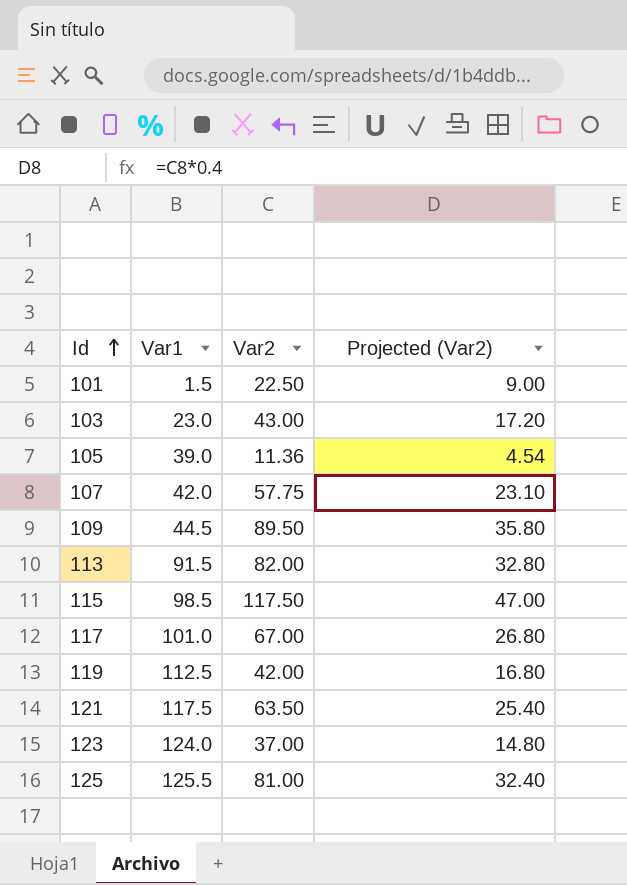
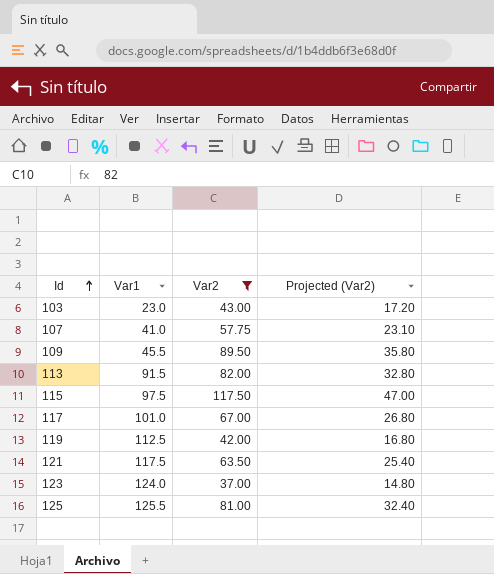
filter: none -> Var2 >= 37.00
107 | Var1: 42.0 -> 41.0
109 | Var1: 44.5 -> 45.5
115 | Var1: 98.5 -> 97.5

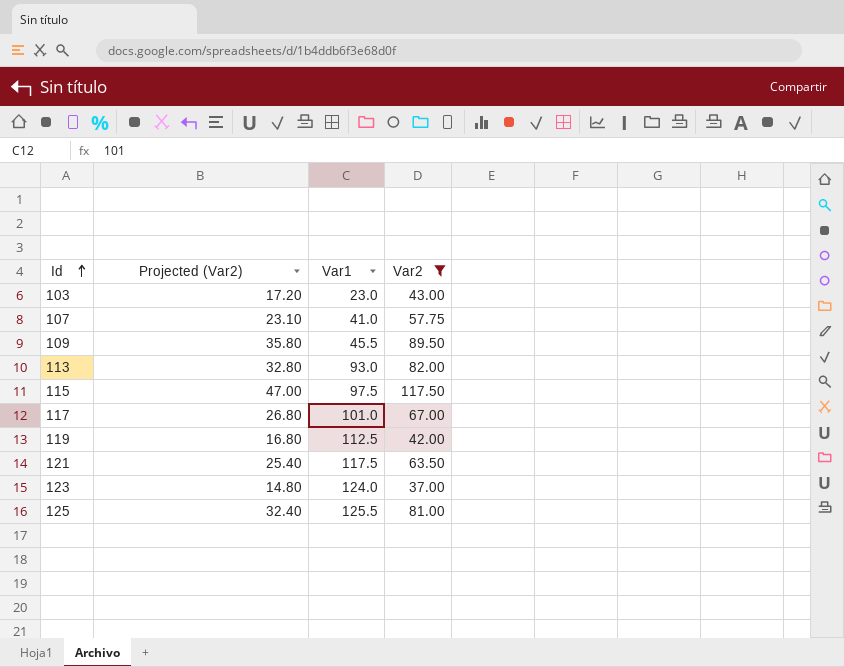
column Projected (Var2) | position: 4 -> 2
113 | Var1: 91.5 -> 93.0

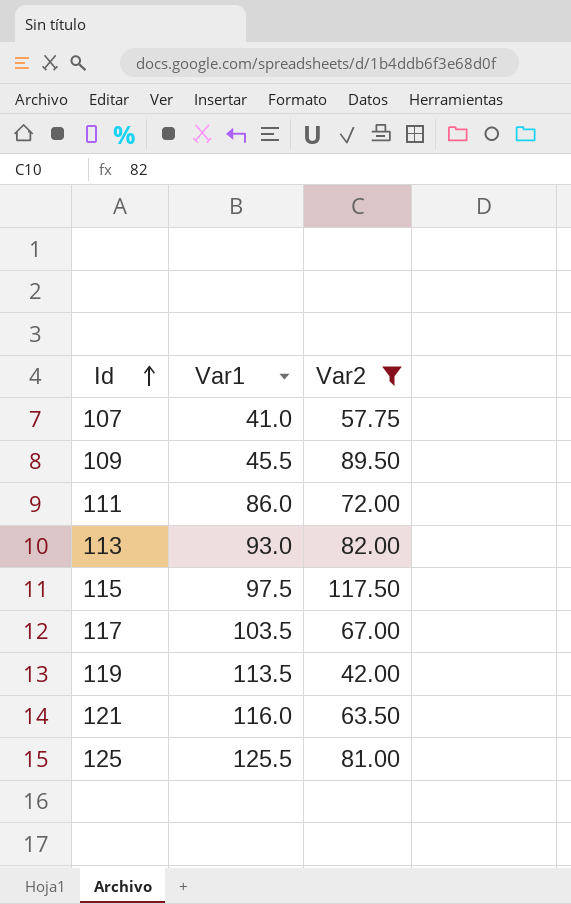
column Projected (Var2) | formula: [Var2] * 0.4 -> none
row 103: 17.20 | 23.0 | 43.00 -> none
row 123: 14.80 | 124.0 | 37.00 -> none
row 111: none -> 86.0 | 72.00
117 | Var1: 101.0 -> 103.5
119 | Var1: 112.5 -> 113.5
121 | Var1: 117.5 -> 116.0

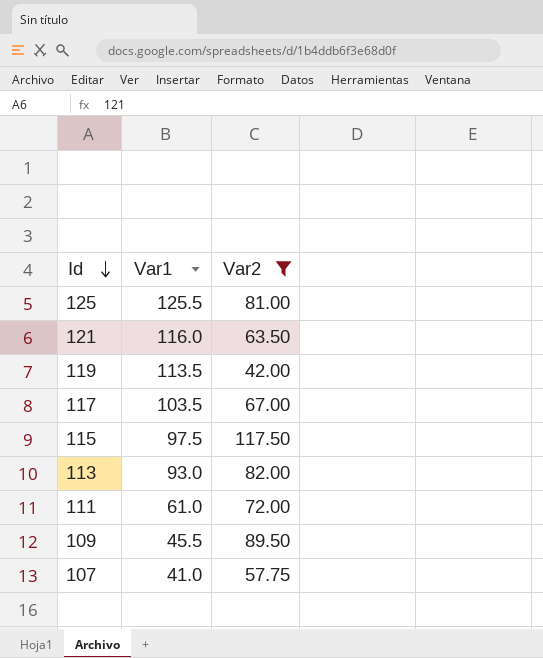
row order: Id ascending -> Id descending
111 | Var1: 86.0 -> 61.0

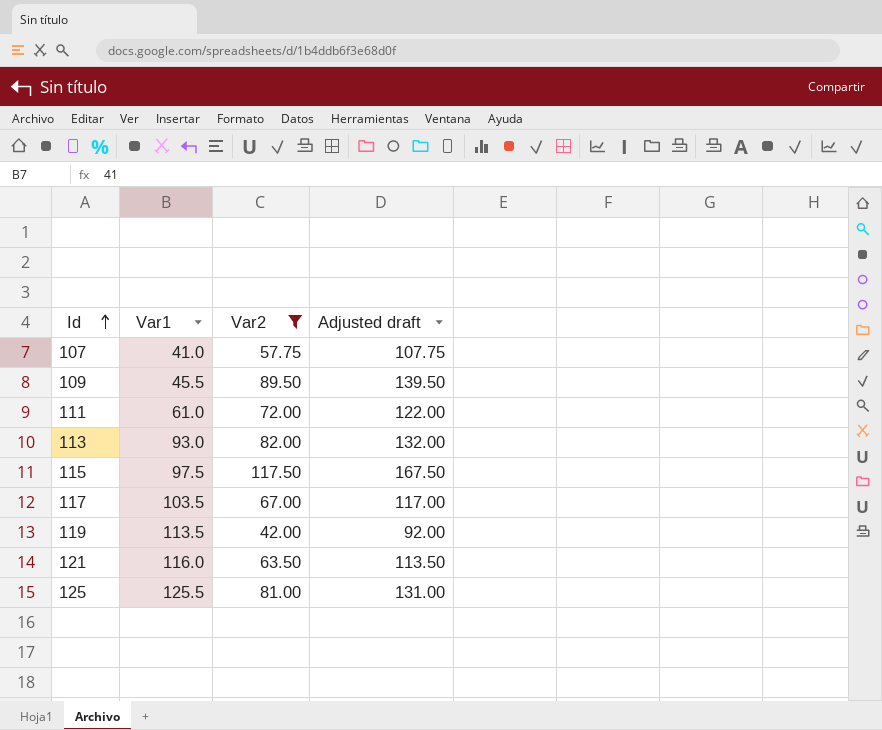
row order: Id descending -> Id ascending
column Adjusted draft | formula: none -> [Var2] + 50

